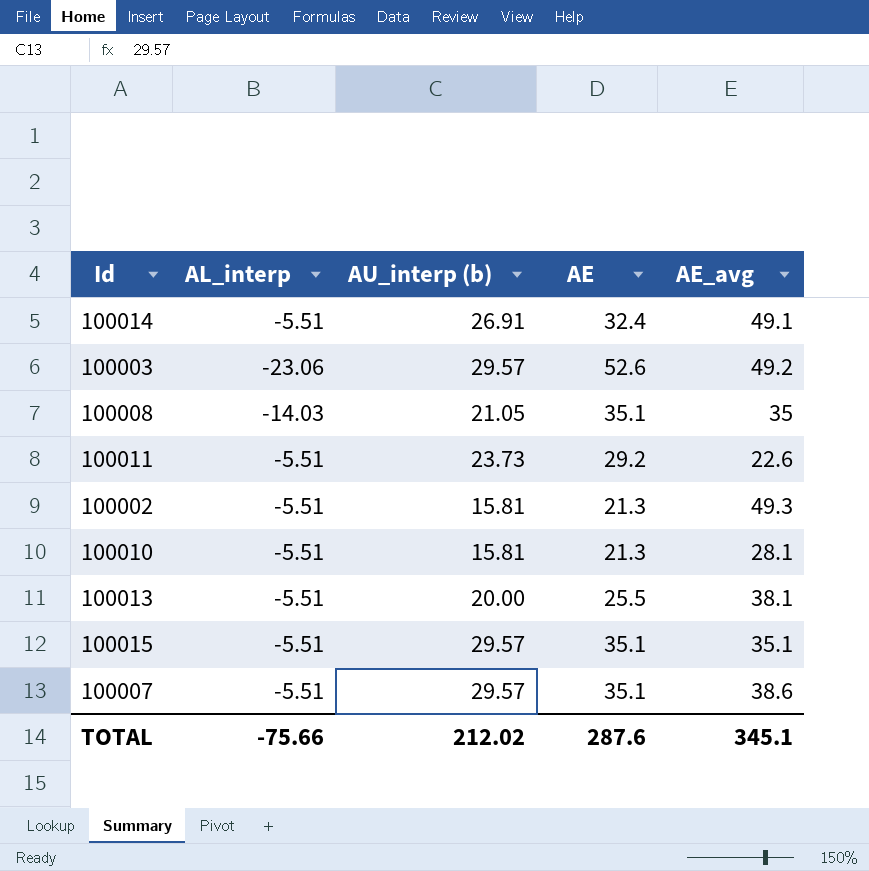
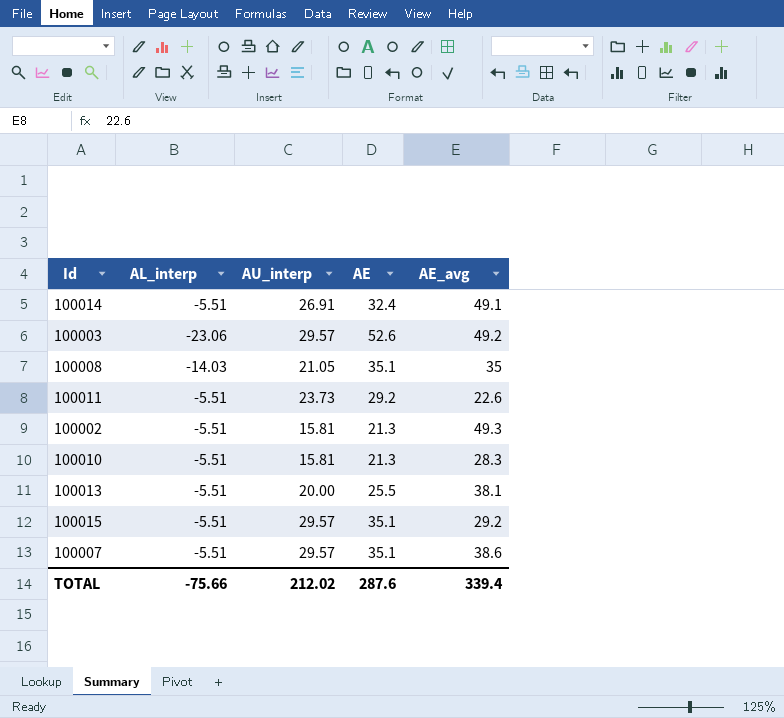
column name: AU_interp (b) -> AU_interp
100010 | AE_avg: 28.1 -> 28.3
100015 | AE_avg: 35.1 -> 29.2
TOTAL | AE_avg: 345.1 -> 339.4

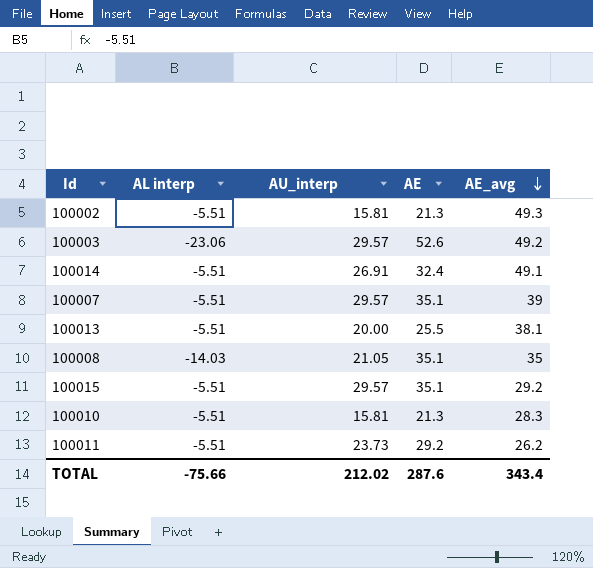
row order: none -> AE_avg descending
column name: AL_interp -> AL interp
100007 | AE_avg: 38.6 -> 39
100011 | AE_avg: 22.6 -> 26.2
TOTAL | AE_avg: 339.4 -> 343.4

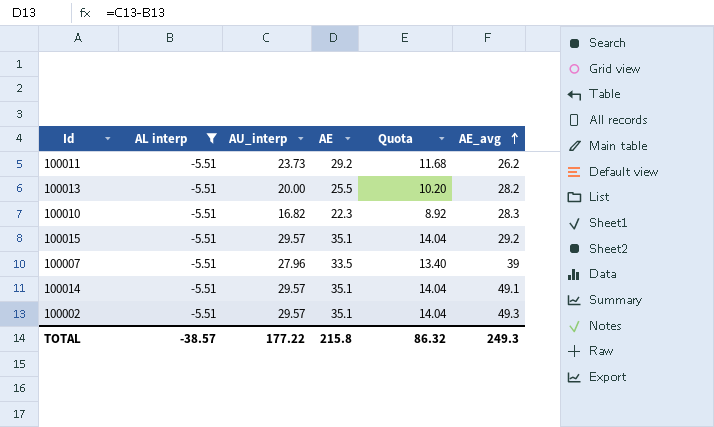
filter: none -> AL interp = -5.51
row order: AE_avg descending -> AE_avg ascending
column Quota | formula: none -> [AE] * 0.4
100013 | AE_avg: 38.1 -> 28.2
100010 | AU_interp: 15.81 -> 16.82
100010 | AE: 21.3 -> 22.3
100007 | AU_interp: 29.57 -> 27.96
100007 | AE: 35.1 -> 33.5
100014 | AU_interp: 26.91 -> 29.57
100014 | AE: 32.4 -> 35.1
100002 | AU_interp: 15.81 -> 29.57
100002 | AE: 21.3 -> 35.1
TOTAL | AL interp: -75.66 -> -38.57
TOTAL | AU_interp: 212.02 -> 177.22
TOTAL | AE: 287.6 -> 215.8
TOTAL | AE_avg: 343.4 -> 249.3

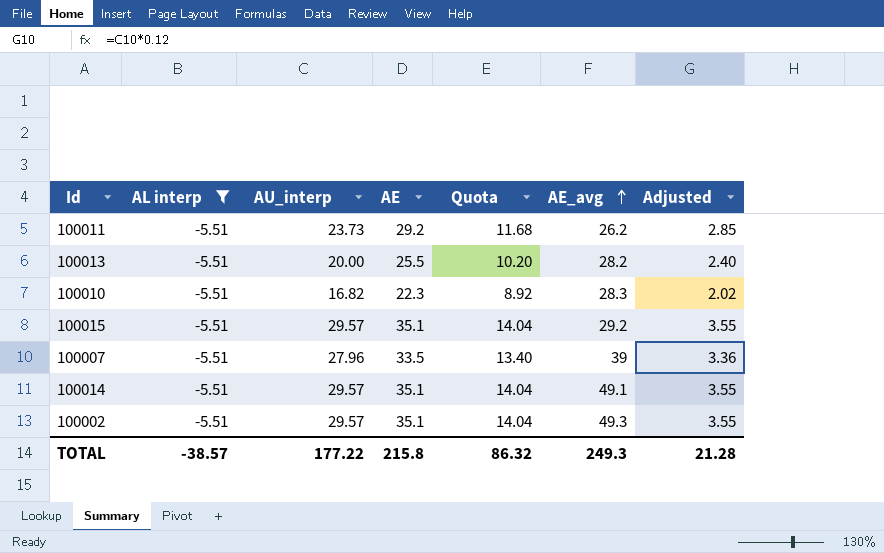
column Adjusted | formula: none -> [AU_interp] * 0.12

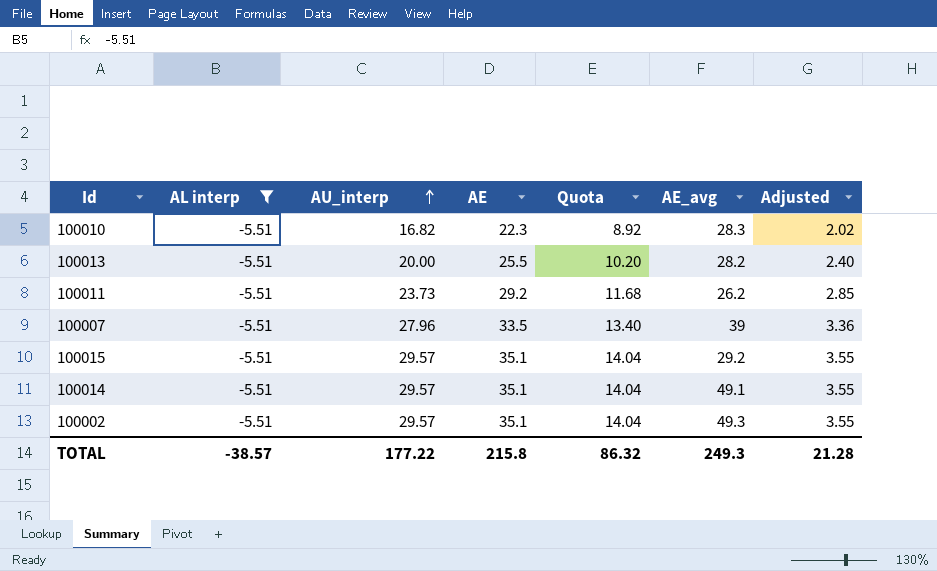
row order: AE_avg ascending -> AU_interp ascending

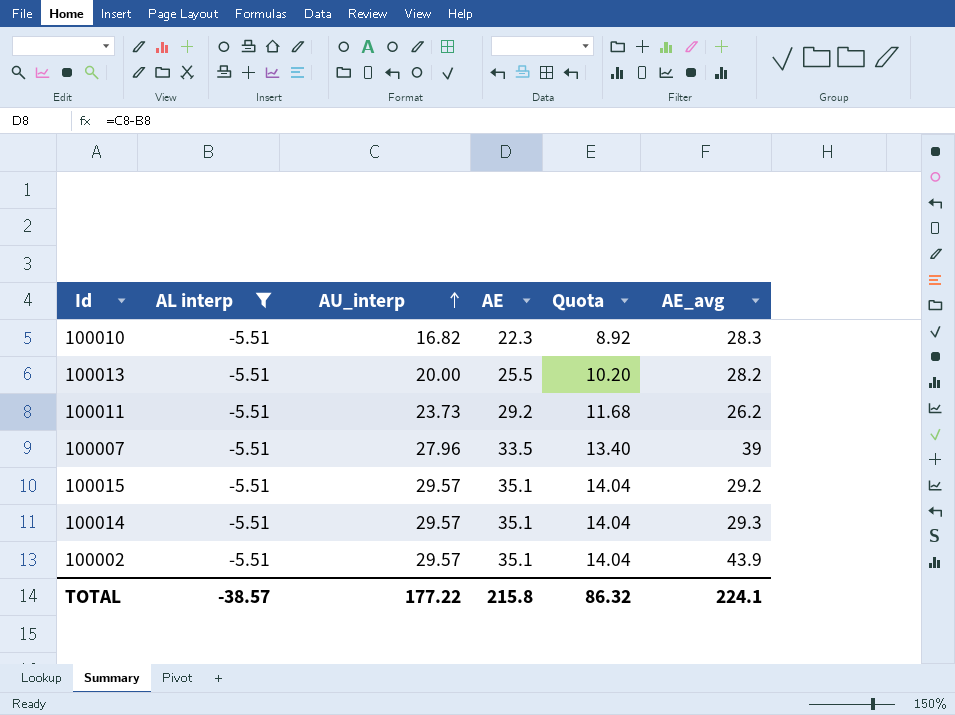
column Adjusted | formula: [AU_interp] * 0.12 -> none
100014 | AE_avg: 49.1 -> 29.3
100002 | AE_avg: 49.3 -> 43.9
TOTAL | AE_avg: 249.3 -> 224.1

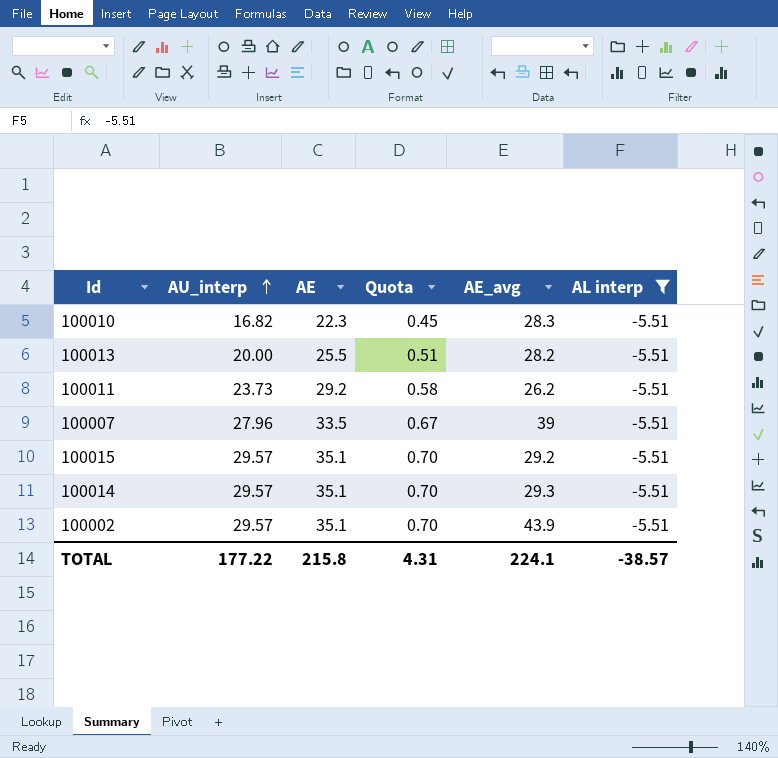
column Quota | formula: [AE] * 0.4 -> [AE] * 0.02
column AL interp | position: 2 -> 6
TOTAL | Quota: 86.32 -> 4.31

